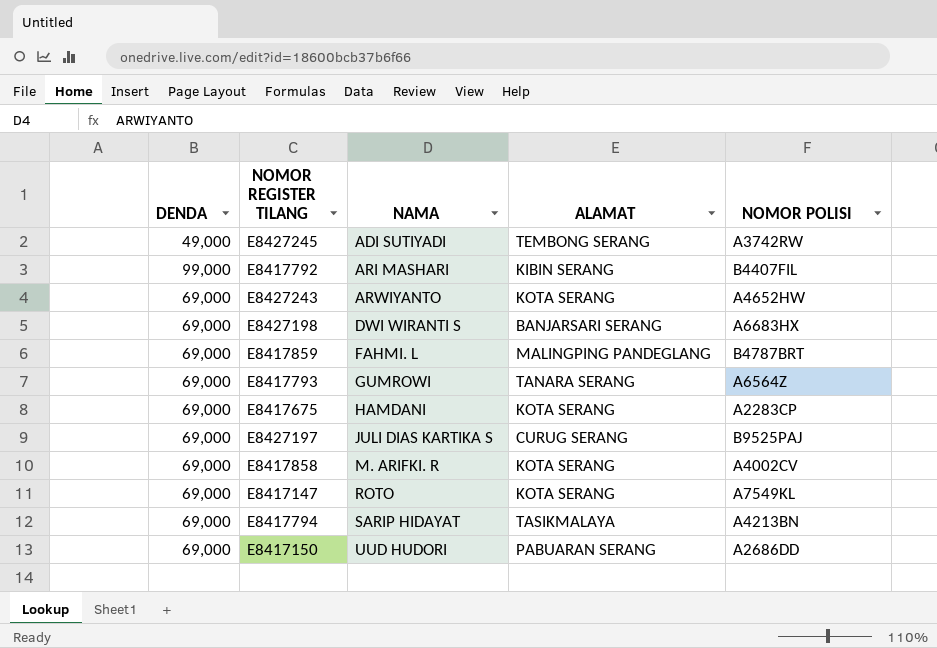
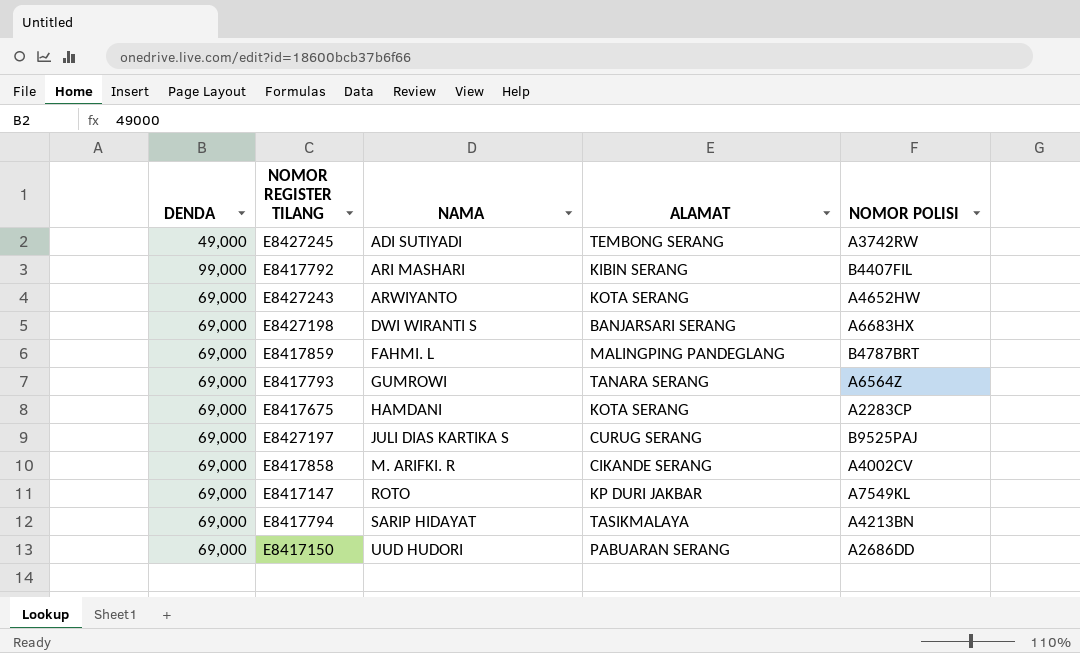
E8417858 | ALAMAT: KOTA SERANG -> CIKANDE SERANG
E8417147 | ALAMAT: KOTA SERANG -> KP DURI JAKBAR

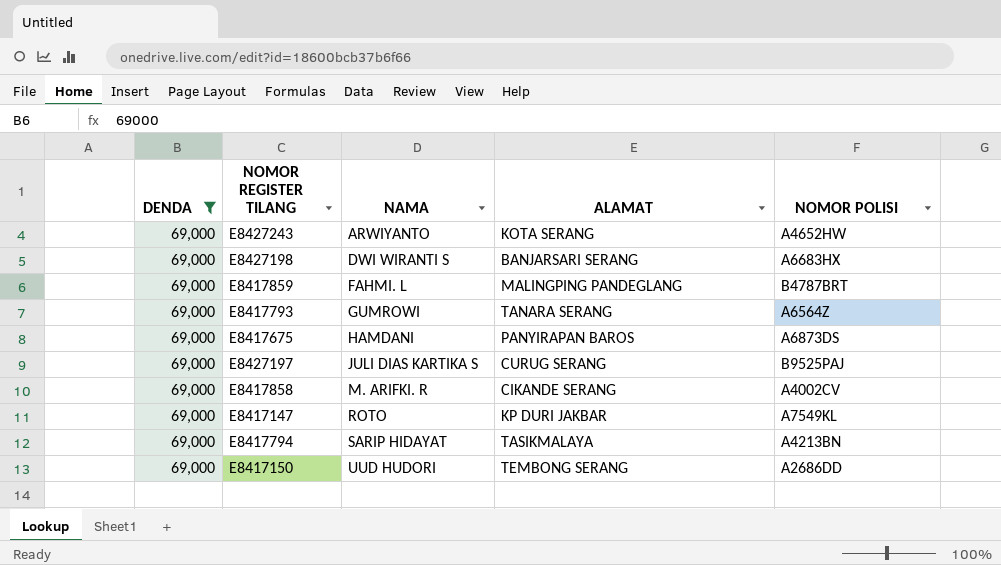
filter: none -> DENDA = 69,000
E8417675 | ALAMAT: KOTA SERANG -> PANYIRAPAN BAROS
E8417675 | NOMOR POLISI: A2283CP -> A6873DS
E8417150 | ALAMAT: PABUARAN SERANG -> TEMBONG SERANG

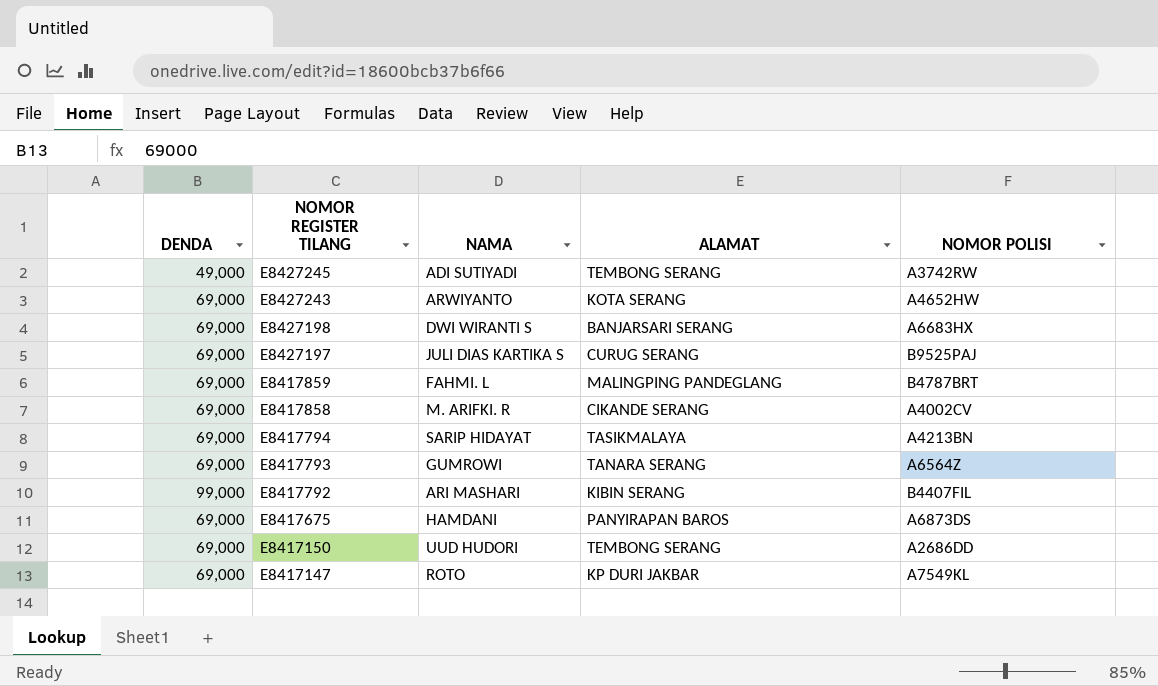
filter: DENDA = 69,000 -> none
row order: NAMA ascending -> NOMOR REGISTER TILANG descending

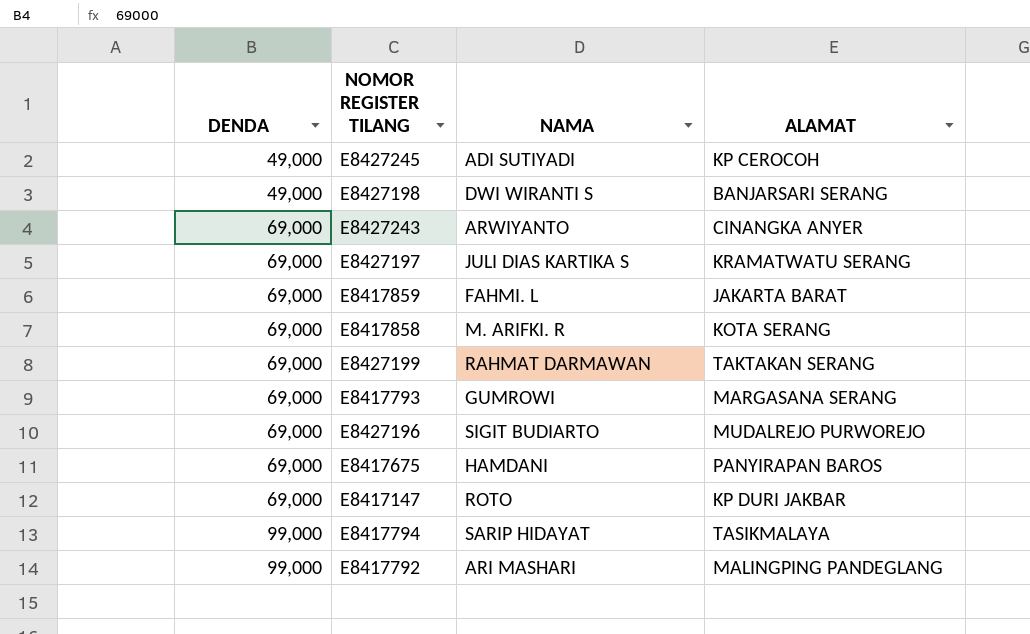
row order: NOMOR REGISTER TILANG descending -> DENDA ascending
column NOMOR POLISI | position: 5 -> none
row E8417150: 69,000 | UUD HUDORI | TEMBONG SERANG | A2686DD -> none
E8427245 | ALAMAT: TEMBONG SERANG -> KP CEROCOH
E8427198 | DENDA: 69,000 -> 49,000
E8427243 | ALAMAT: KOTA SERANG -> CINANGKA ANYER
E8427197 | ALAMAT: CURUG SERANG -> KRAMATWATU SERANG
E8417859 | ALAMAT: MALINGPING PANDEGLANG -> JAKARTA BARAT
E8417858 | ALAMAT: CIKANDE SERANG -> KOTA SERANG
row E8427199: none -> 69,000 | RAHMAT DARMAWAN | TAKTAKAN SERANG
E8417793 | ALAMAT: TANARA SERANG -> MARGASANA SERANG
row E8427196: none -> 69,000 | SIGIT BUDIARTO | MUDALREJO PURWOREJO
E8417794 | DENDA: 69,000 -> 99,000
E8417792 | ALAMAT: KIBIN SERANG -> MALINGPING PANDEGLANG

